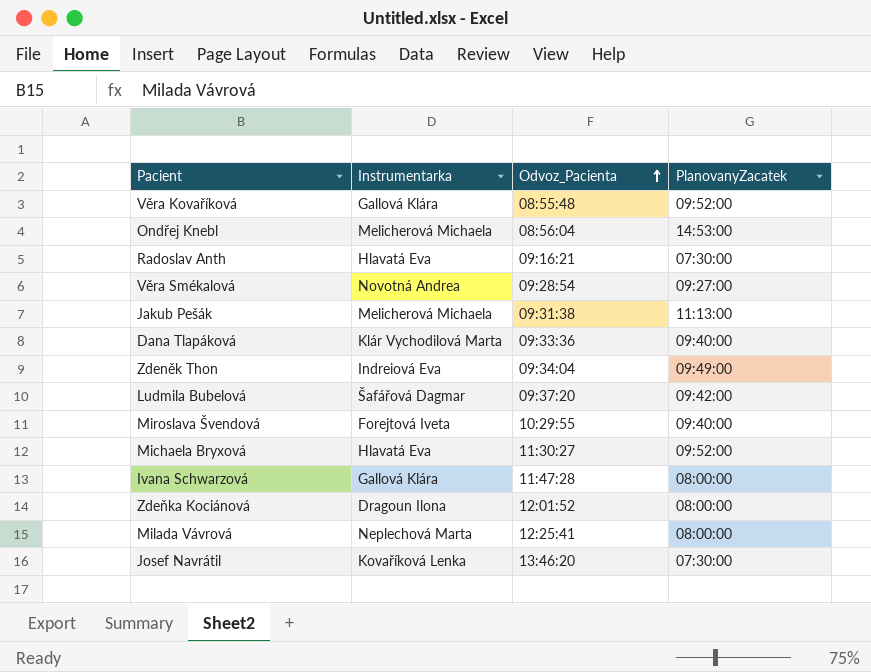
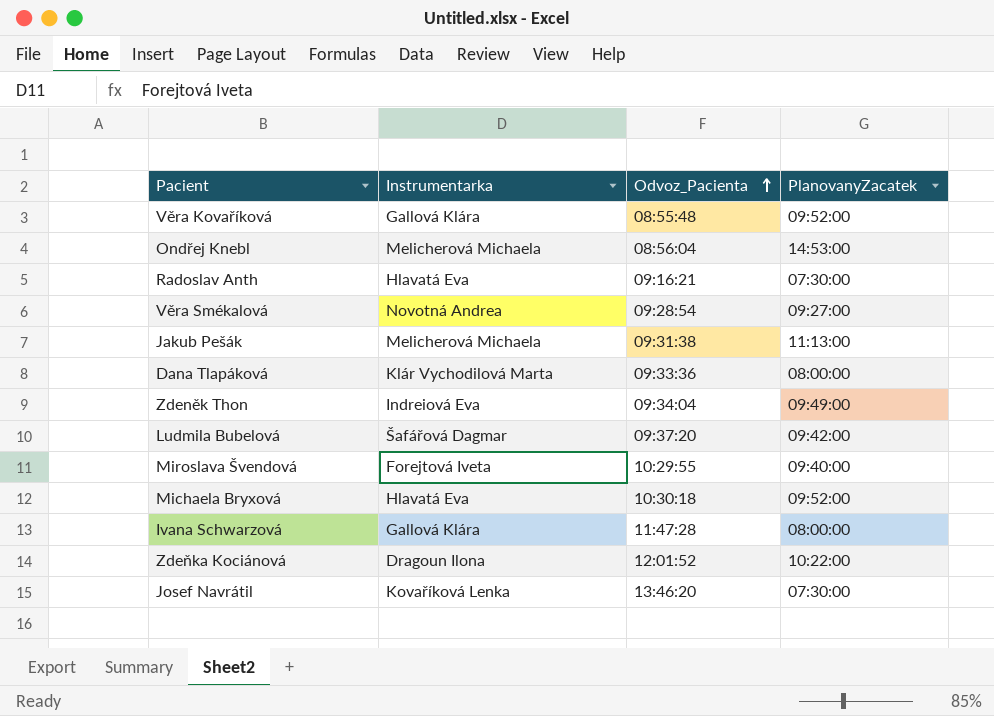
row Milada Vávrová: Neplechová Marta | 12:25:41 | 08:00:00 -> none
Dana Tlapáková | PlanovanyZacatek: 09:40:00 -> 08:00:00
Michaela Bryxová | Odvoz_Pacienta: 11:30:27 -> 10:30:18
Zdeňka Kociánová | PlanovanyZacatek: 08:00:00 -> 10:22:00

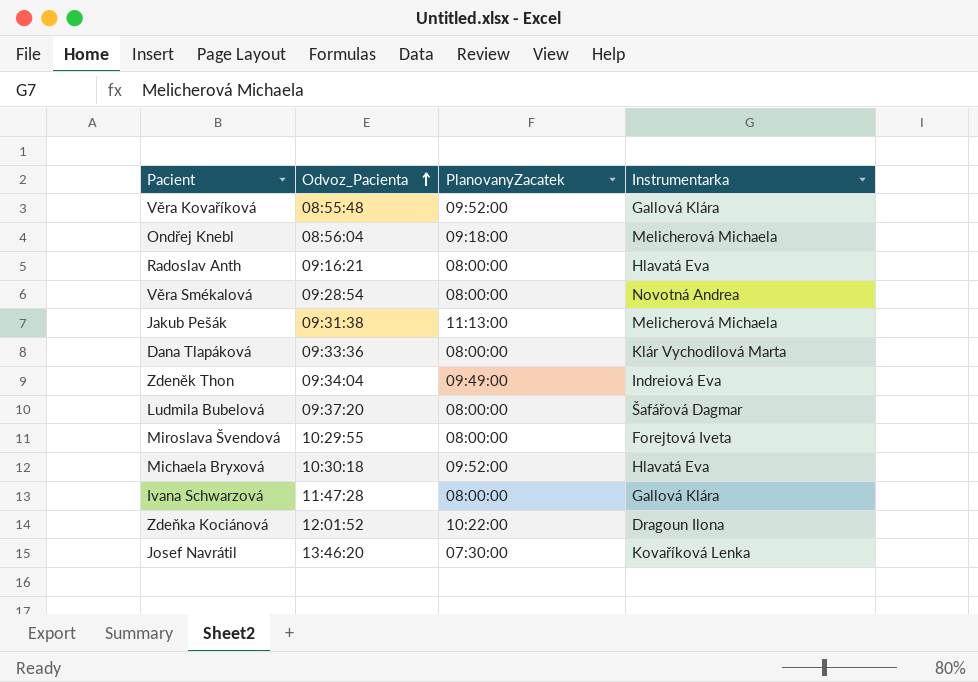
column Instrumentarka | position: 2 -> 4
Ondřej Knebl | PlanovanyZacatek: 14:53:00 -> 09:18:00
Radoslav Anth | PlanovanyZacatek: 07:30:00 -> 08:00:00
Věra Smékalová | PlanovanyZacatek: 09:27:00 -> 08:00:00
Ludmila Bubelová | PlanovanyZacatek: 09:42:00 -> 08:00:00
Miroslava Švendová | PlanovanyZacatek: 09:40:00 -> 08:00:00

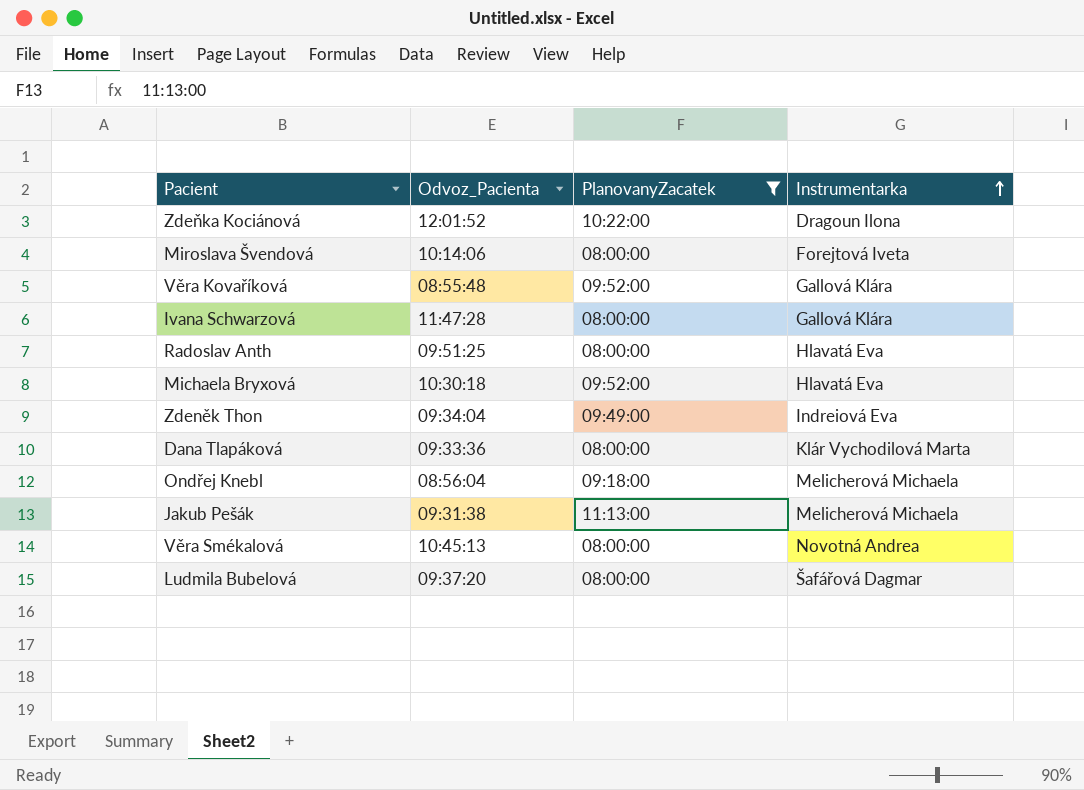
filter: none -> PlanovanyZacatek != 07:30:00
row order: Odvoz_Pacienta ascending -> Instrumentarka ascending
Miroslava Švendová | Odvoz_Pacienta: 10:29:55 -> 10:14:06
Radoslav Anth | Odvoz_Pacienta: 09:16:21 -> 09:51:25
Věra Smékalová | Odvoz_Pacienta: 09:28:54 -> 10:45:13

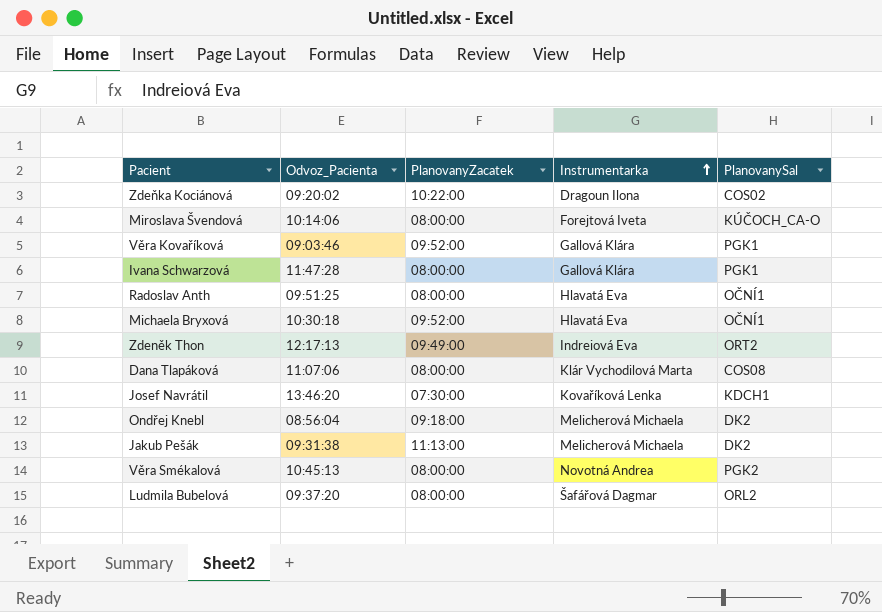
filter: PlanovanyZacatek != 07:30:00 -> none
column PlanovanySal | position: none -> 5
Zdeňka Kociánová | Odvoz_Pacienta: 12:01:52 -> 09:20:02
Věra Kovaříková | Odvoz_Pacienta: 08:55:48 -> 09:03:46
Zdeněk Thon | Odvoz_Pacienta: 09:34:04 -> 12:17:13
Dana Tlapáková | Odvoz_Pacienta: 09:33:36 -> 11:07:06

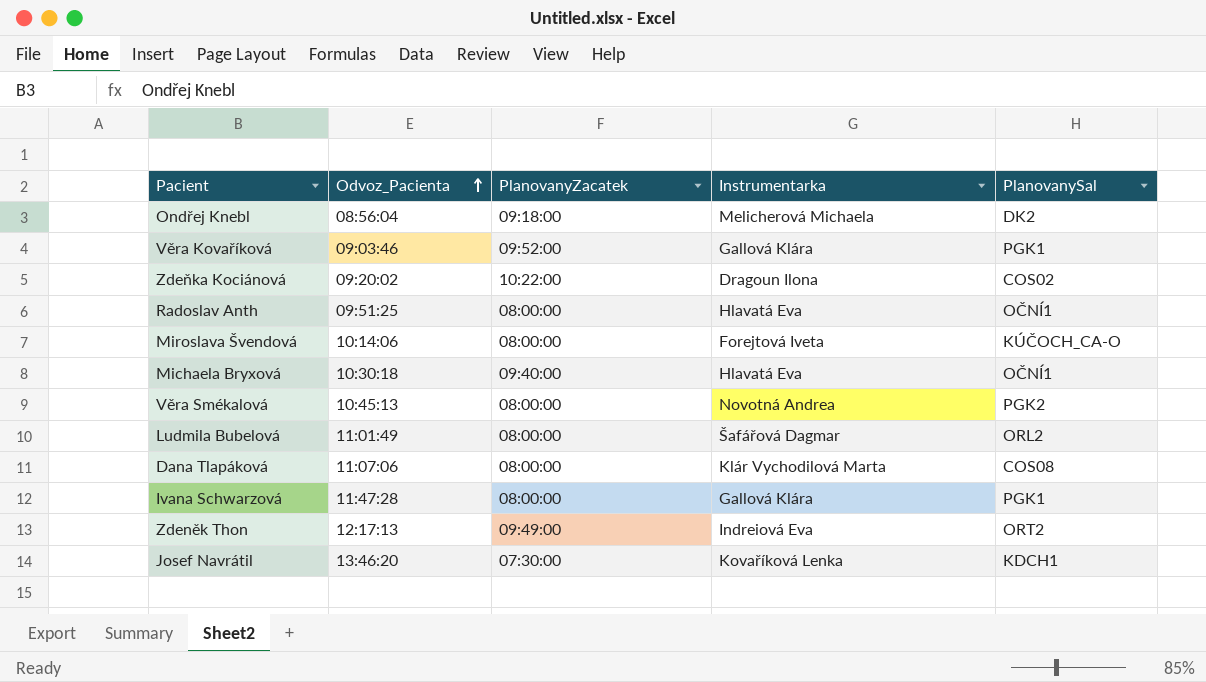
row order: Instrumentarka ascending -> Odvoz_Pacienta ascending
row Jakub Pešák: 09:31:38 | 11:13:00 | Melicherová Michaela | DK2 -> none
Michaela Bryxová | PlanovanyZacatek: 09:52:00 -> 09:40:00
Ludmila Bubelová | Odvoz_Pacienta: 09:37:20 -> 11:01:49

